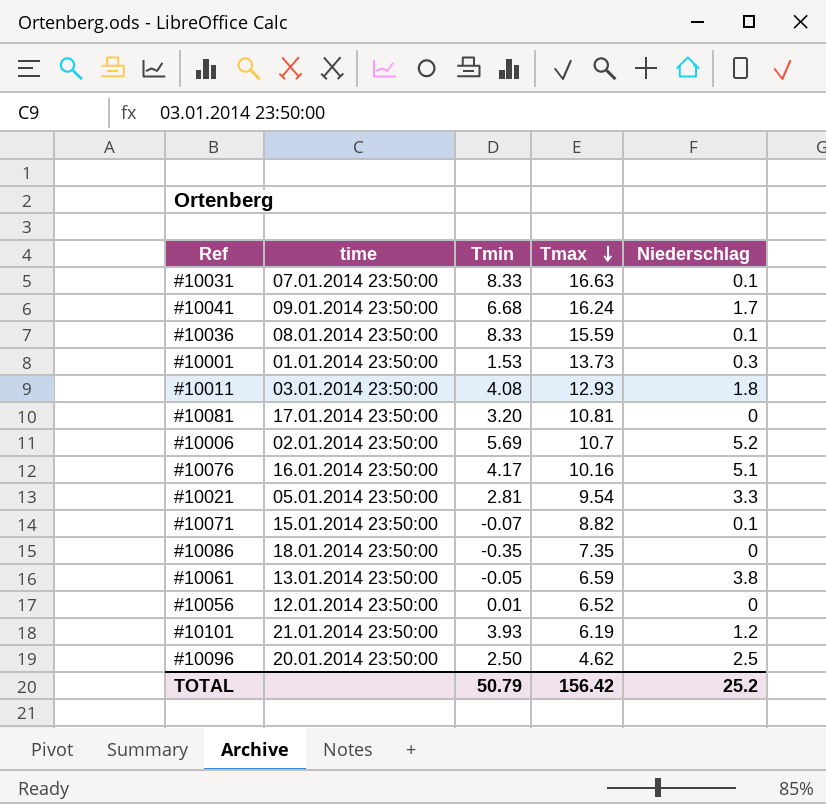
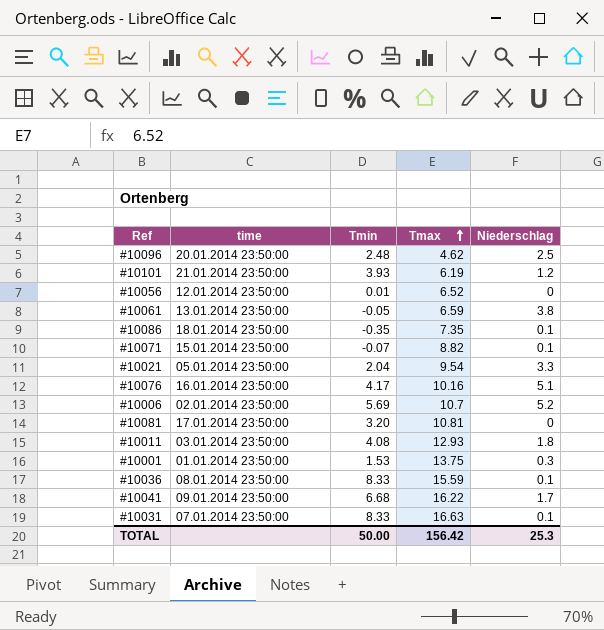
row order: Tmax descending -> Tmax ascending
#10096 | Tmin: 2.50 -> 2.48
#10086 | Niederschlag: 0 -> 0.1
#10021 | Tmin: 2.81 -> 2.04
#10001 | Tmax: 13.73 -> 13.75
#10041 | Tmax: 16.24 -> 16.22
TOTAL | Tmin: 50.79 -> 50.00
TOTAL | Niederschlag: 25.2 -> 25.3

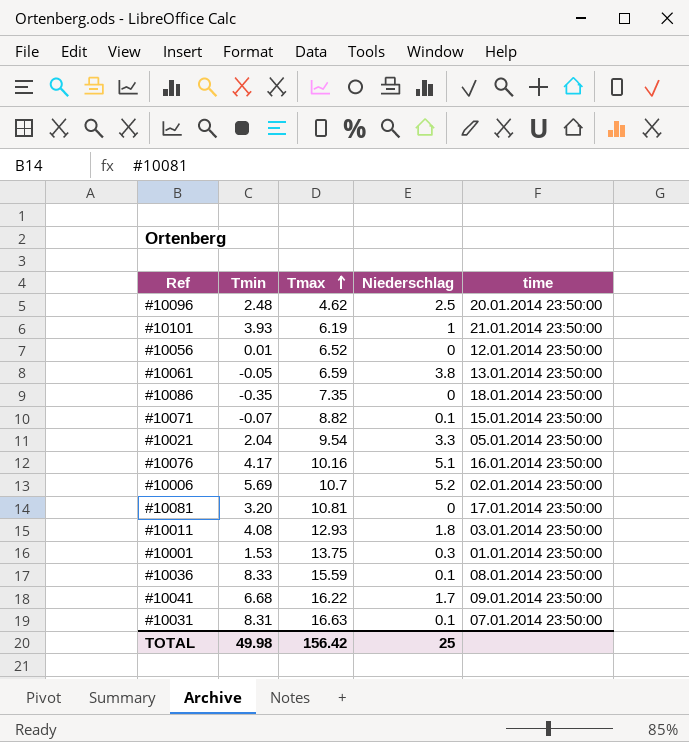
column time | position: 2 -> 5
#10101 | Niederschlag: 1.2 -> 1
#10086 | Niederschlag: 0.1 -> 0
#10031 | Tmin: 8.33 -> 8.31
TOTAL | Tmin: 50.00 -> 49.98
TOTAL | Niederschlag: 25.3 -> 25

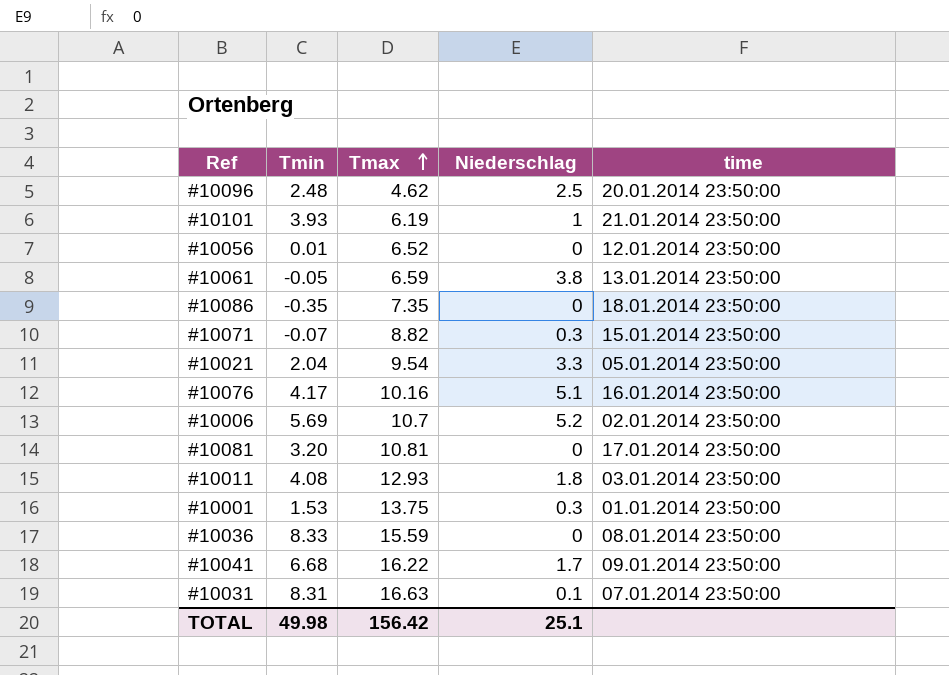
#10071 | Niederschlag: 0.1 -> 0.3
#10036 | Niederschlag: 0.1 -> 0
TOTAL | Niederschlag: 25 -> 25.1

